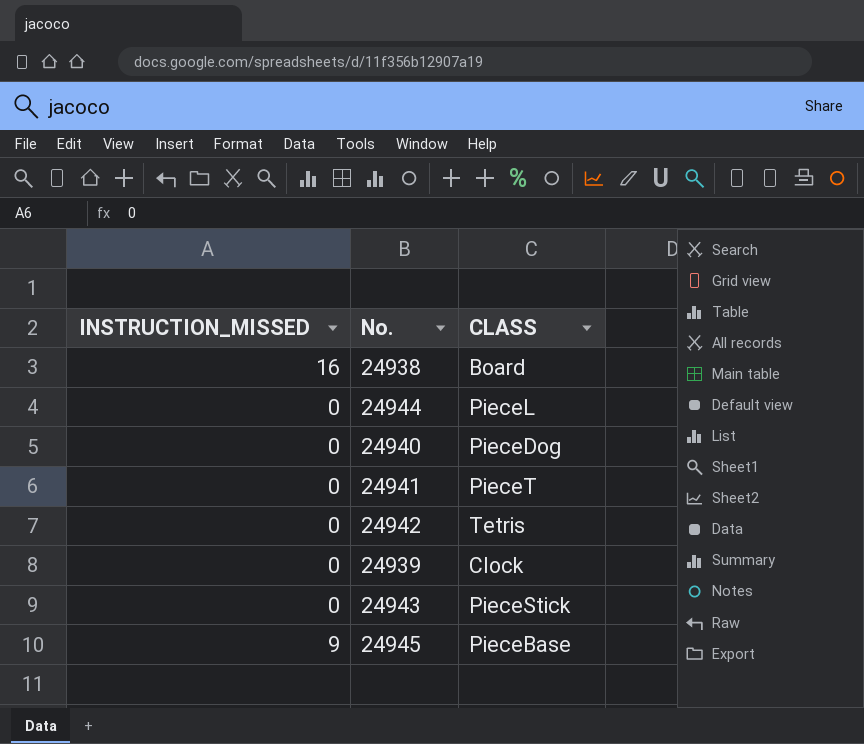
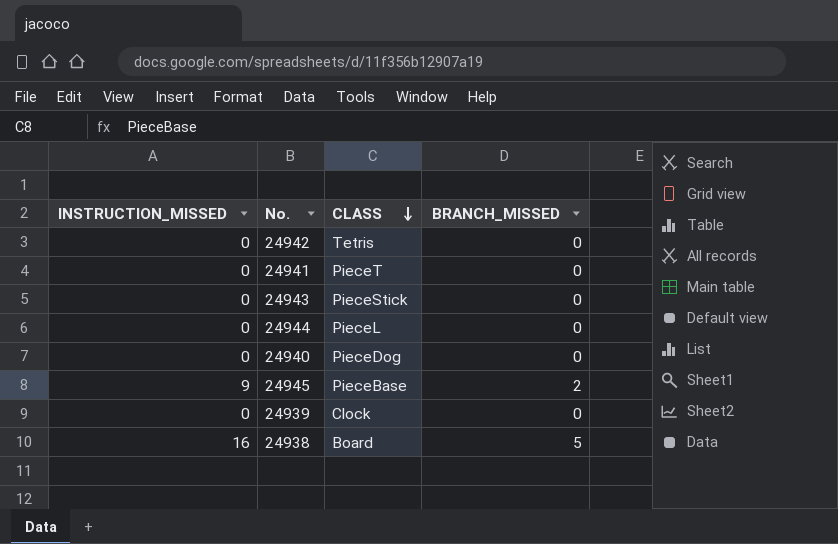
row order: none -> CLASS descending
column BRANCH_MISSED | position: none -> 4

